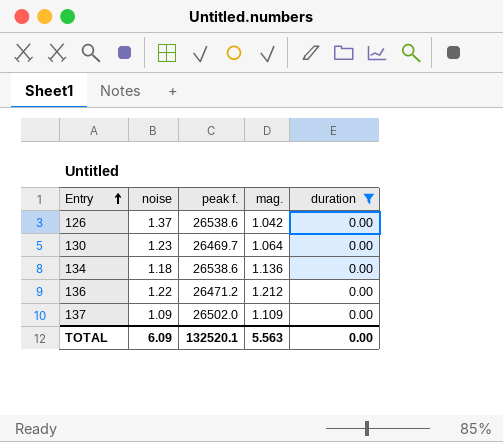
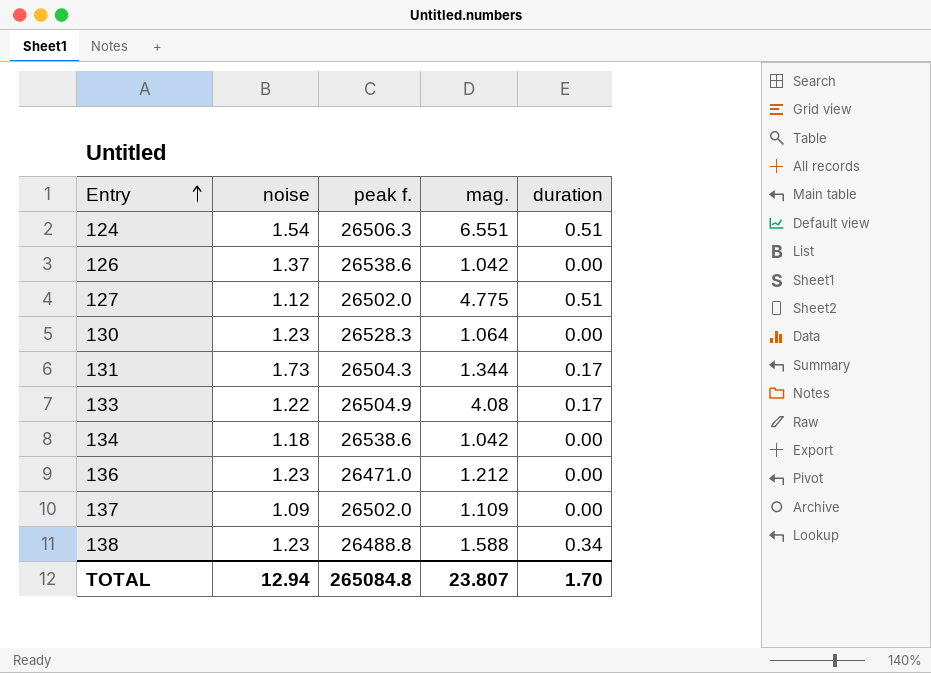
filter: duration = 0.00 -> none
130 | peak f.: 26469.7 -> 26528.3
134 | mag.: 1.136 -> 1.042
136 | noise: 1.22 -> 1.23
136 | peak f.: 26471.2 -> 26471.0
TOTAL | noise: 6.09 -> 12.94
TOTAL | peak f.: 132520.1 -> 265084.8
TOTAL | mag.: 5.563 -> 23.807
TOTAL | duration: 0.00 -> 1.70

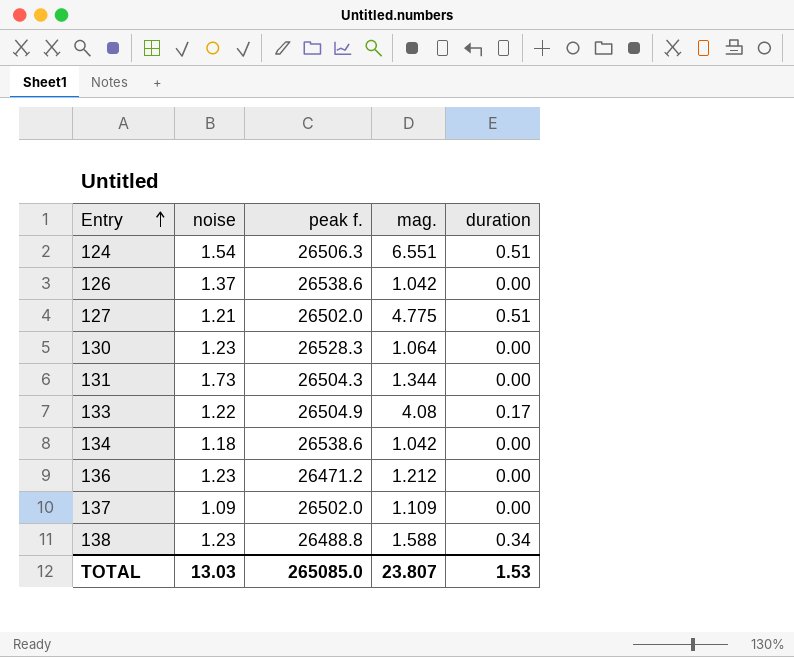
127 | noise: 1.12 -> 1.21
131 | duration: 0.17 -> 0.00
136 | peak f.: 26471.0 -> 26471.2
TOTAL | noise: 12.94 -> 13.03
TOTAL | peak f.: 265084.8 -> 265085.0
TOTAL | duration: 1.70 -> 1.53

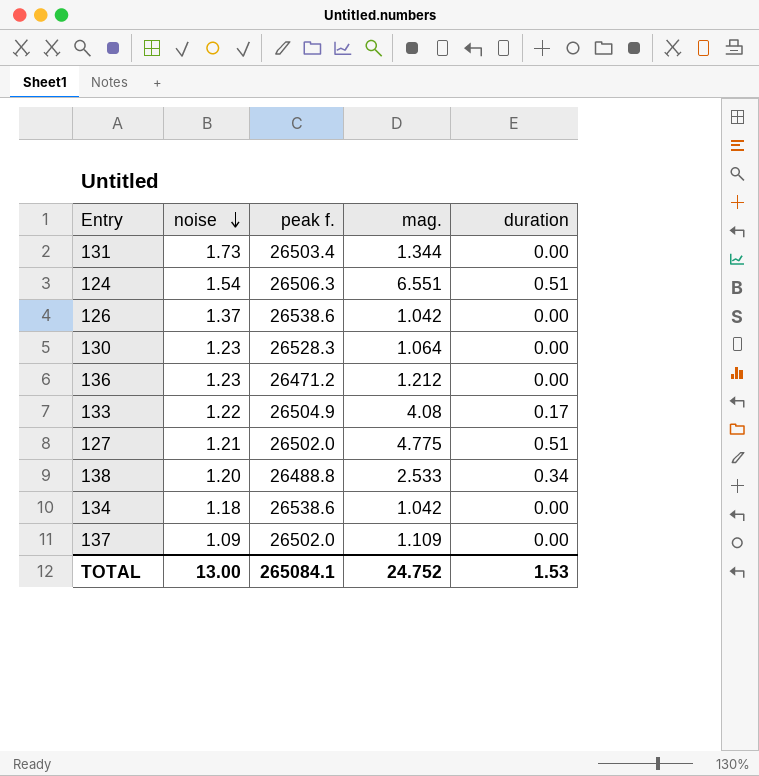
row order: Entry ascending -> noise descending
131 | peak f.: 26504.3 -> 26503.4
138 | noise: 1.23 -> 1.20
138 | mag.: 1.588 -> 2.533
TOTAL | noise: 13.03 -> 13.00
TOTAL | peak f.: 265085.0 -> 265084.1
TOTAL | mag.: 23.807 -> 24.752

